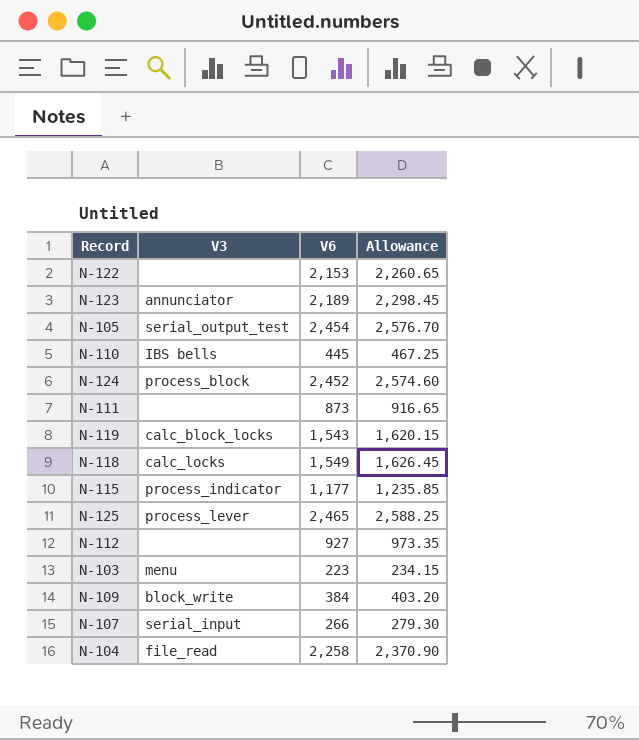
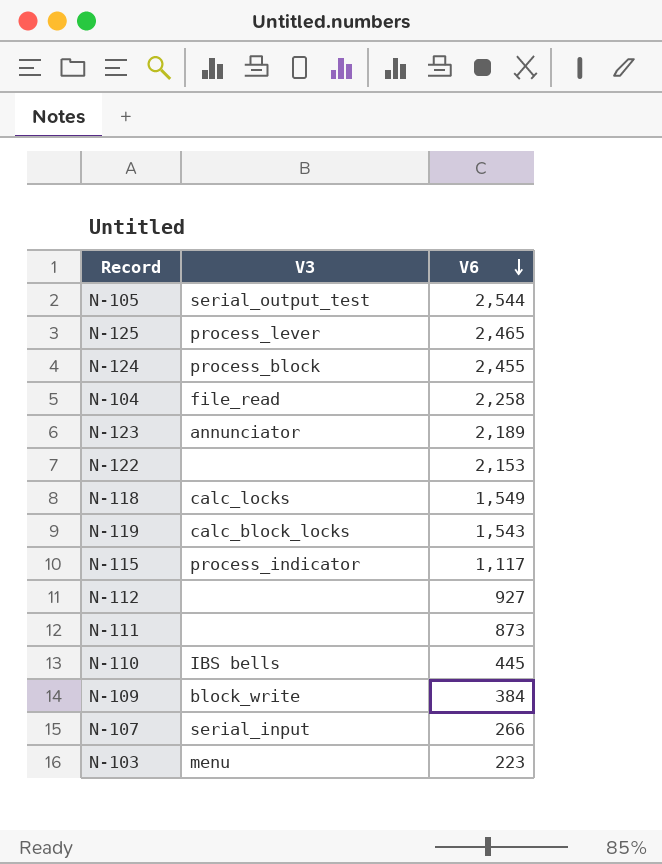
row order: none -> V6 descending
column Allowance | formula: [V6] * 1.05 -> none
N-105 | V6: 2,454 -> 2,544
N-124 | V6: 2,452 -> 2,455
N-115 | V6: 1,177 -> 1,117

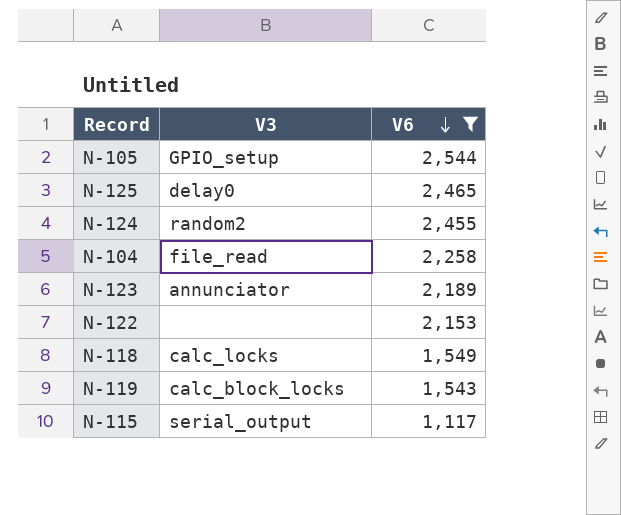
filter: none -> V6 >= 1,117
N-105 | V3: serial_output_test -> GPIO_setup
N-125 | V3: process_lever -> delay0
N-124 | V3: process_block -> random2
N-115 | V3: process_indicator -> serial_output

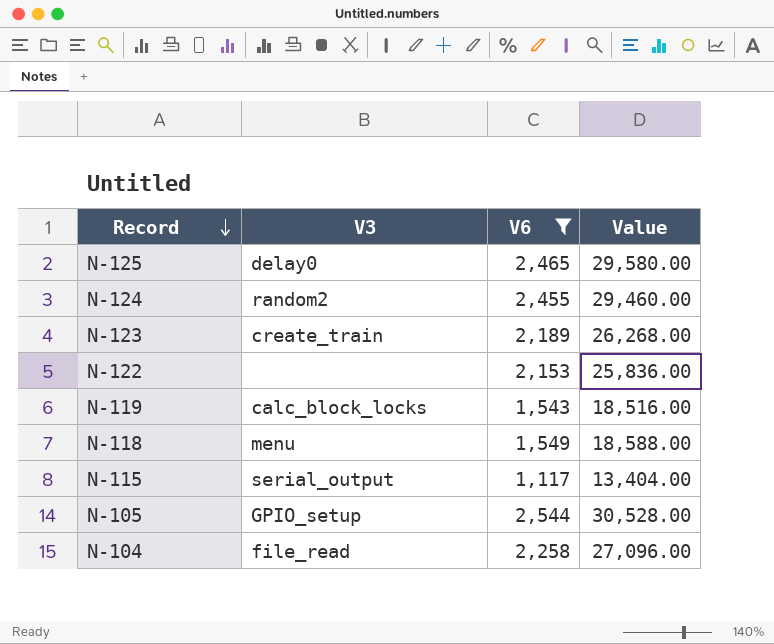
row order: V6 descending -> Record descending
column Value | formula: none -> [V6] * 12
N-123 | V3: annunciator -> create_train
N-118 | V3: calc_locks -> menu

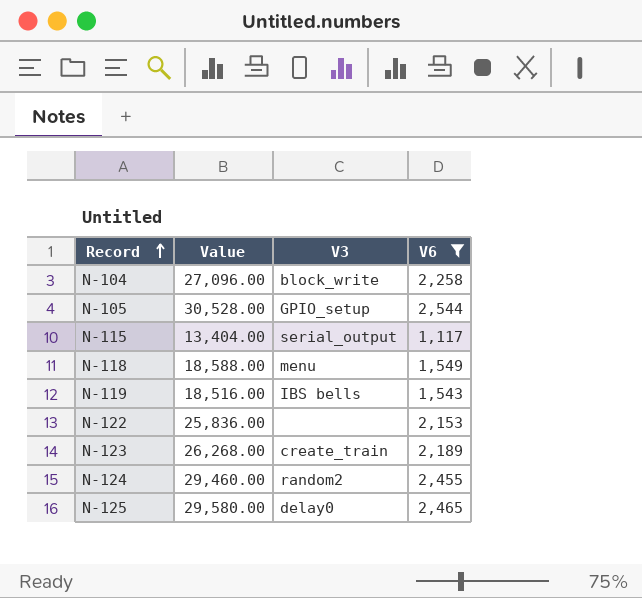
row order: Record descending -> Record ascending
column Value | position: 4 -> 2
N-104 | V3: file_read -> block_write
N-119 | V3: calc_block_locks -> IBS bells

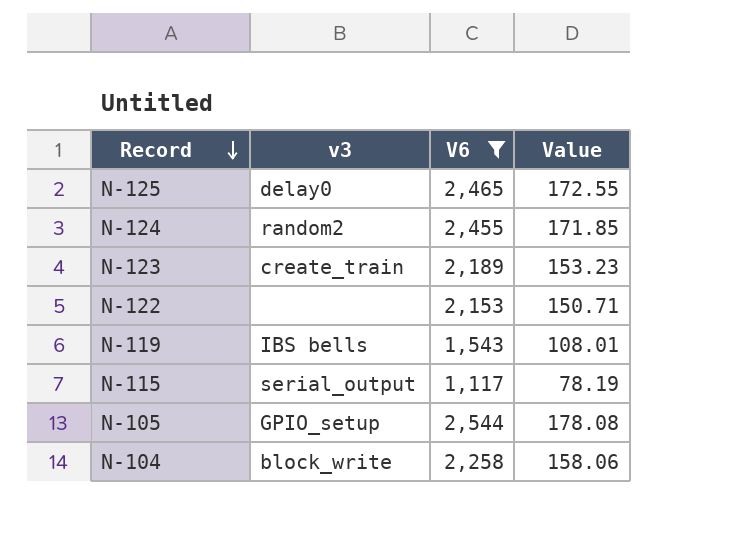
row order: Record ascending -> Record descending
column name: V3 -> v3
column Value | formula: [V6] * 12 -> [V6] * 0.07
column Value | position: 2 -> 4
row N-118: 18,588.00 | menu | 1,549 -> none

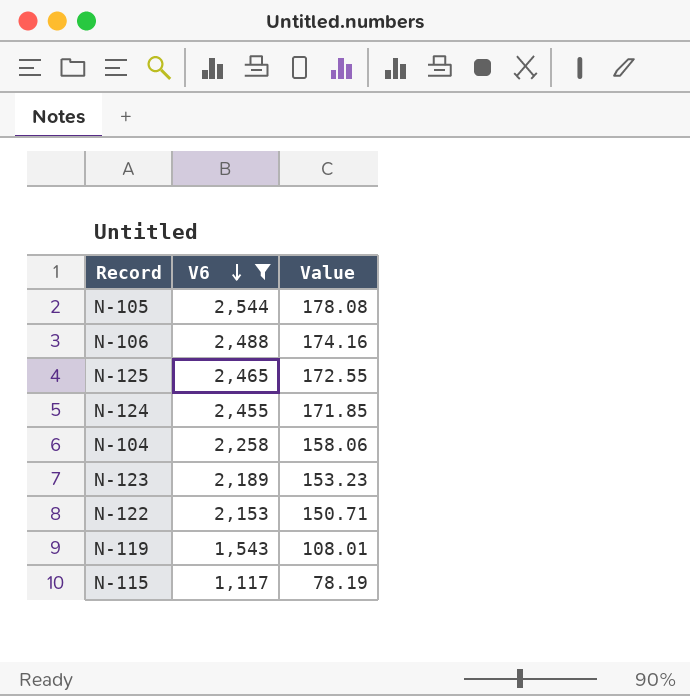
row order: Record descending -> V6 descending
column v3 | position: 2 -> none
row N-106: none -> 2,488 | 174.16

